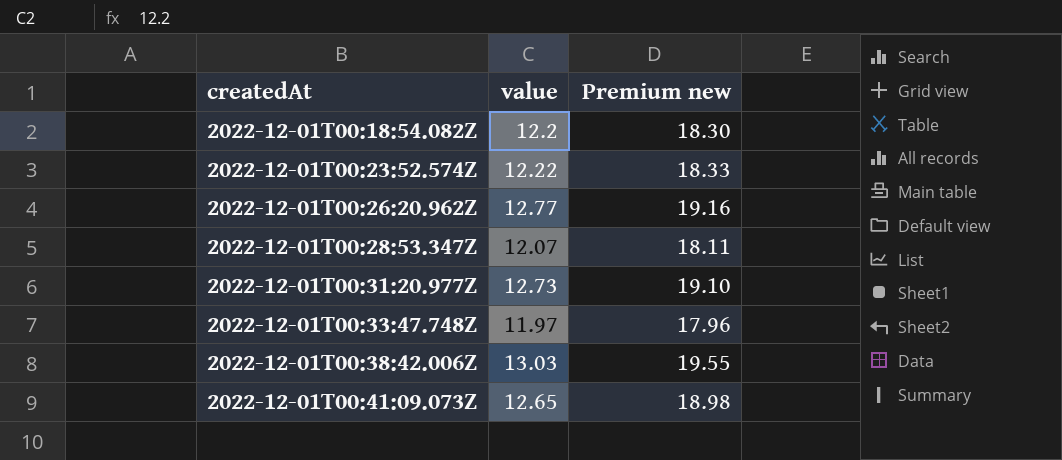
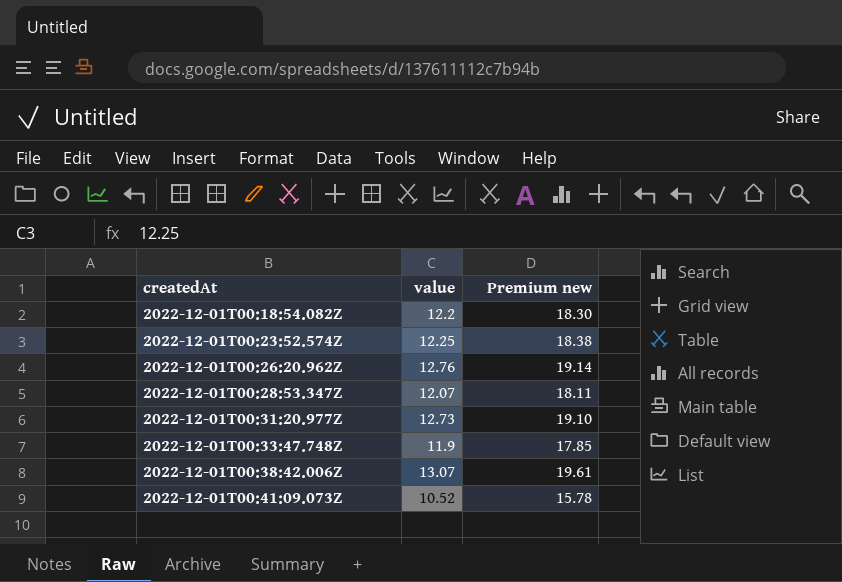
2022-12-01T00:23:52.574Z | value: 12.22 -> 12.25
2022-12-01T00:23:52.574Z | Premium new: 18.33 -> 18.38
2022-12-01T00:26:20.962Z | value: 12.77 -> 12.76
2022-12-01T00:26:20.962Z | Premium new: 19.16 -> 19.14
2022-12-01T00:33:47.748Z | value: 11.97 -> 11.9
2022-12-01T00:33:47.748Z | Premium new: 17.96 -> 17.85
2022-12-01T00:38:42.006Z | value: 13.03 -> 13.07
2022-12-01T00:38:42.006Z | Premium new: 19.55 -> 19.61
2022-12-01T00:41:09.073Z | value: 12.65 -> 10.52
2022-12-01T00:41:09.073Z | Premium new: 18.98 -> 15.78

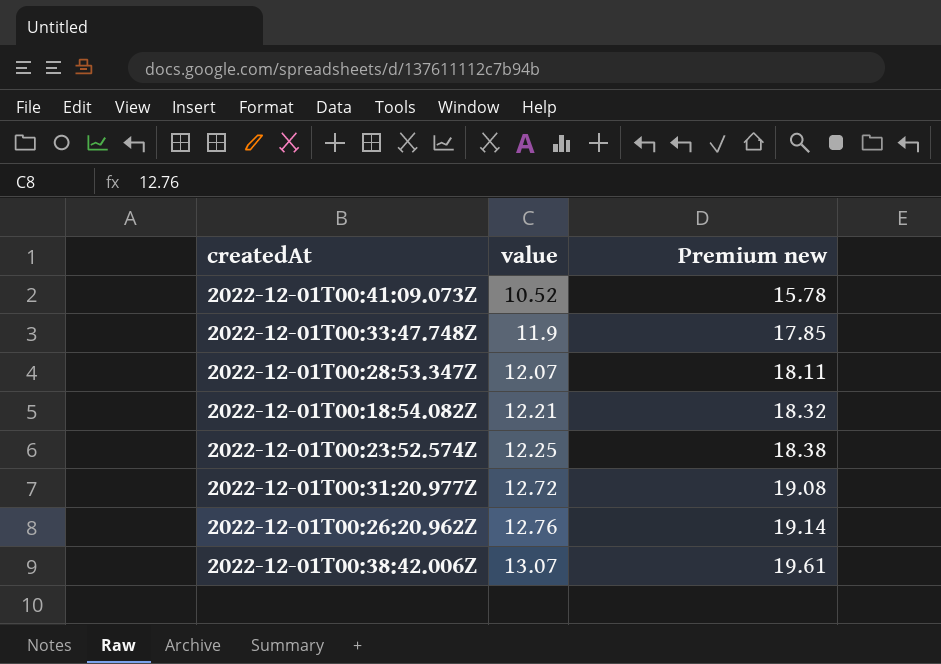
row order: createdAt ascending -> value ascending
2022-12-01T00:18:54.082Z | value: 12.2 -> 12.21
2022-12-01T00:18:54.082Z | Premium new: 18.30 -> 18.32
2022-12-01T00:31:20.977Z | value: 12.73 -> 12.72
2022-12-01T00:31:20.977Z | Premium new: 19.10 -> 19.08

